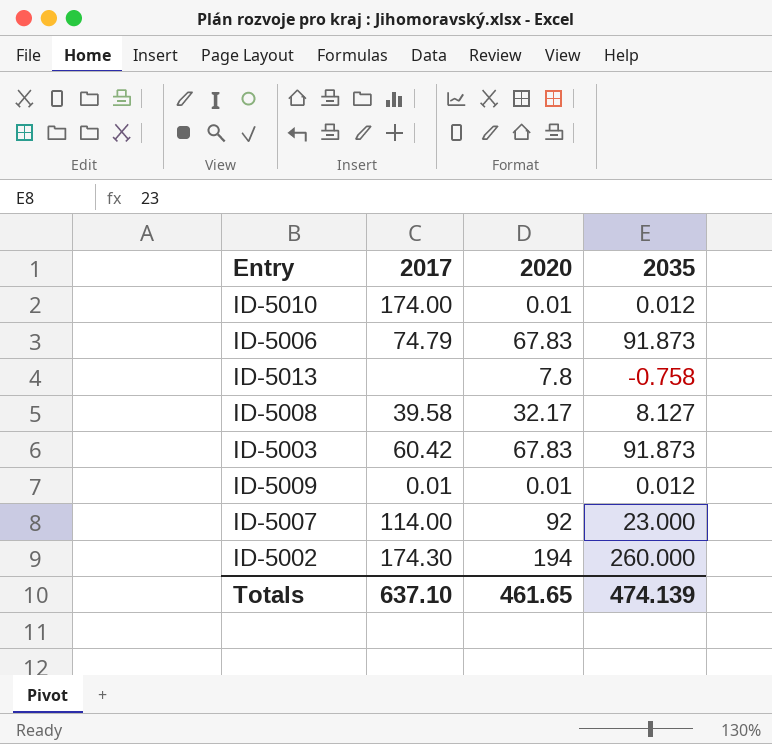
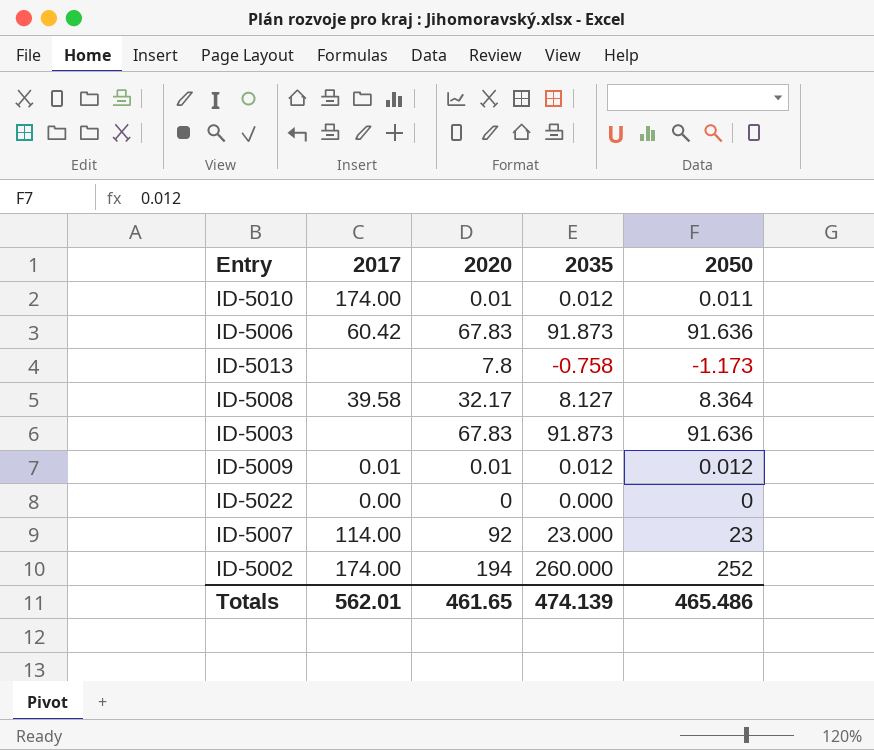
column 2050 | position: none -> 5
ID-5006 | 2017: 74.79 -> 60.42
ID-5003 | 2017: 60.42 -> none
row ID-5022: none -> 0.00 | 0 | 0.000 | 0
ID-5002 | 2017: 174.30 -> 174.00
Totals | 2017: 637.10 -> 562.01

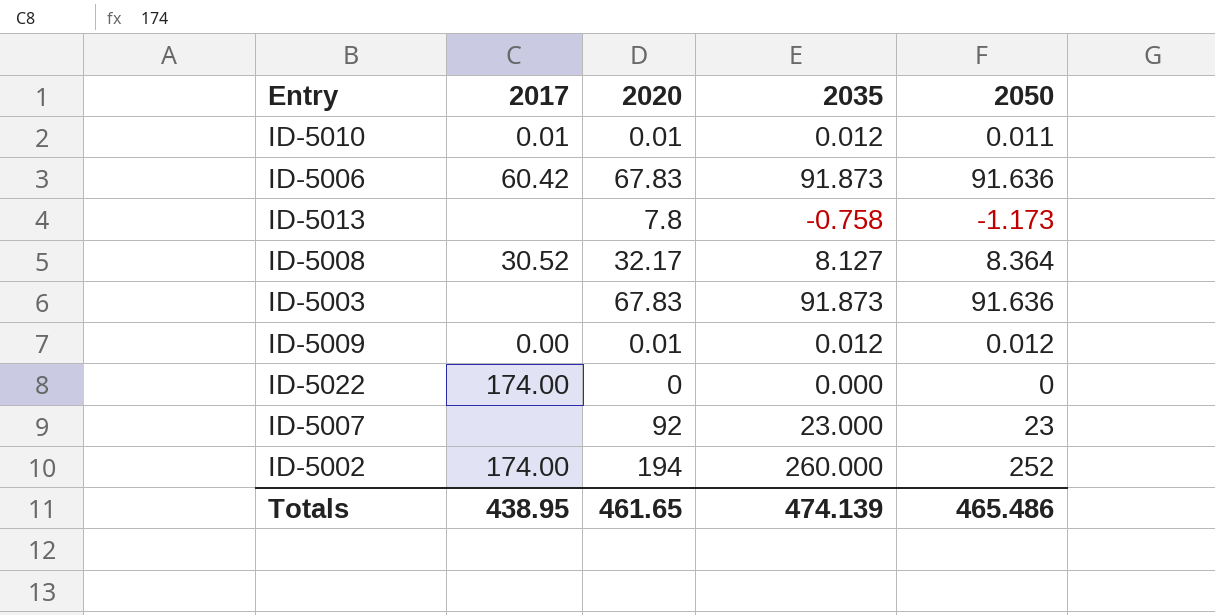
ID-5010 | 2017: 174.00 -> 0.01
ID-5008 | 2017: 39.58 -> 30.52
ID-5009 | 2017: 0.01 -> 0.00
ID-5022 | 2017: 0.00 -> 174.00
ID-5007 | 2017: 114.00 -> none
Totals | 2017: 562.01 -> 438.95

